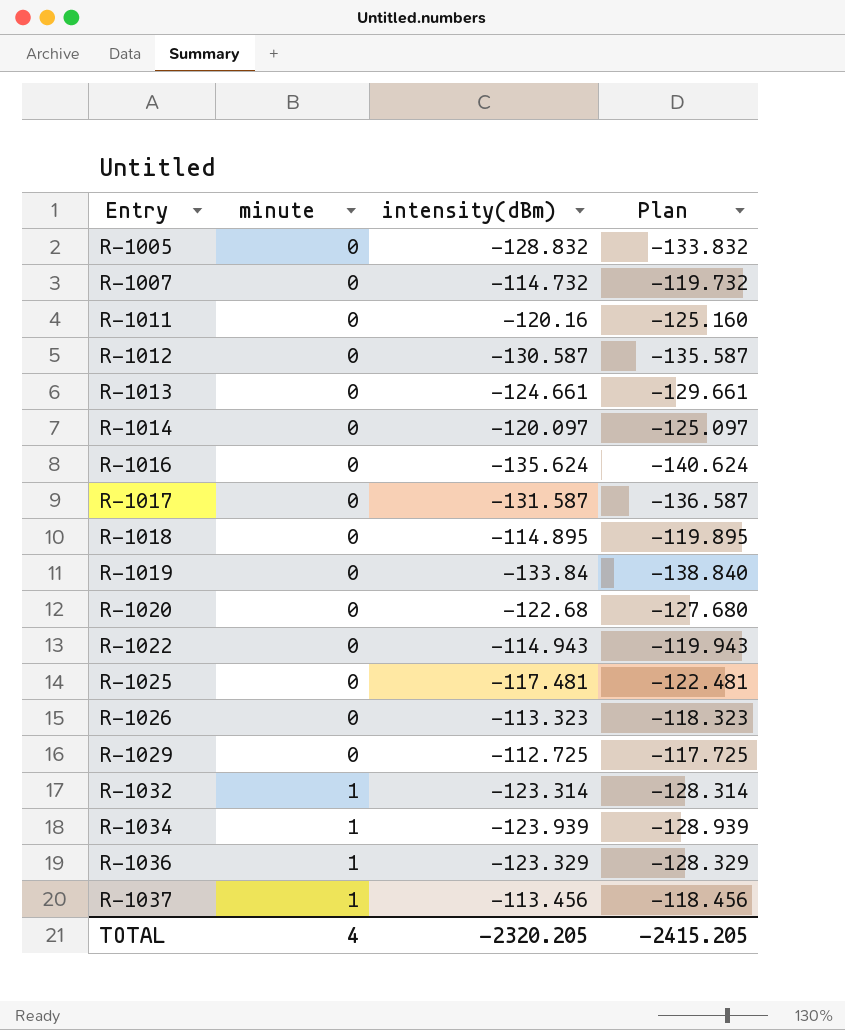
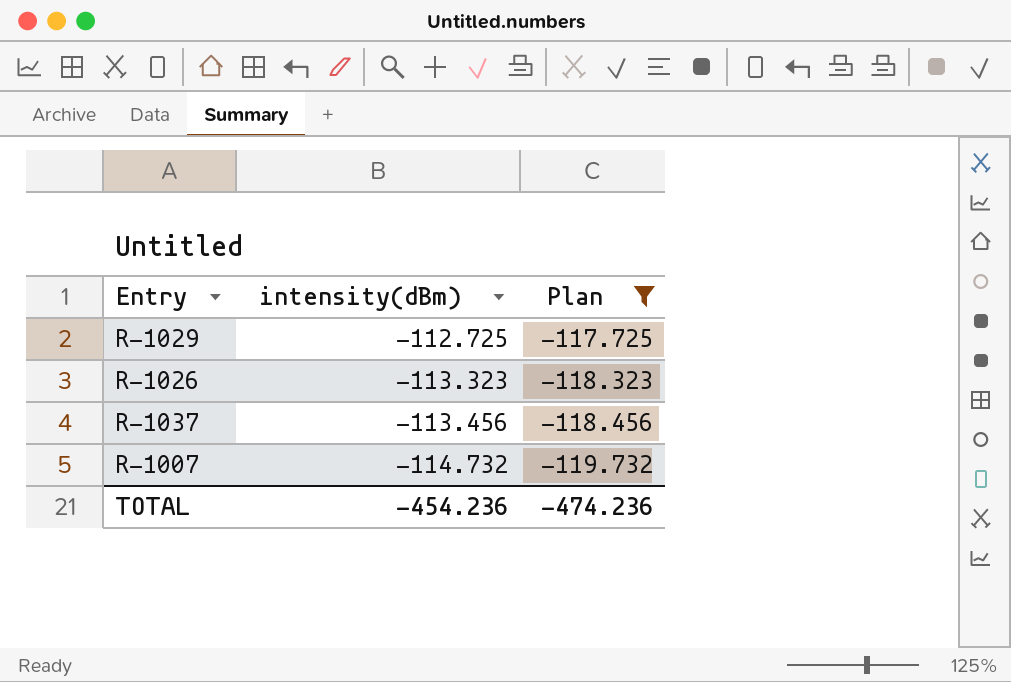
filter: none -> Plan >= -119.732
row order: Entry ascending -> intensity(dBm) descending
column minute | position: 2 -> none
TOTAL | intensity(dBm): -2320.205 -> -454.236
TOTAL | Plan: -2415.205 -> -474.236

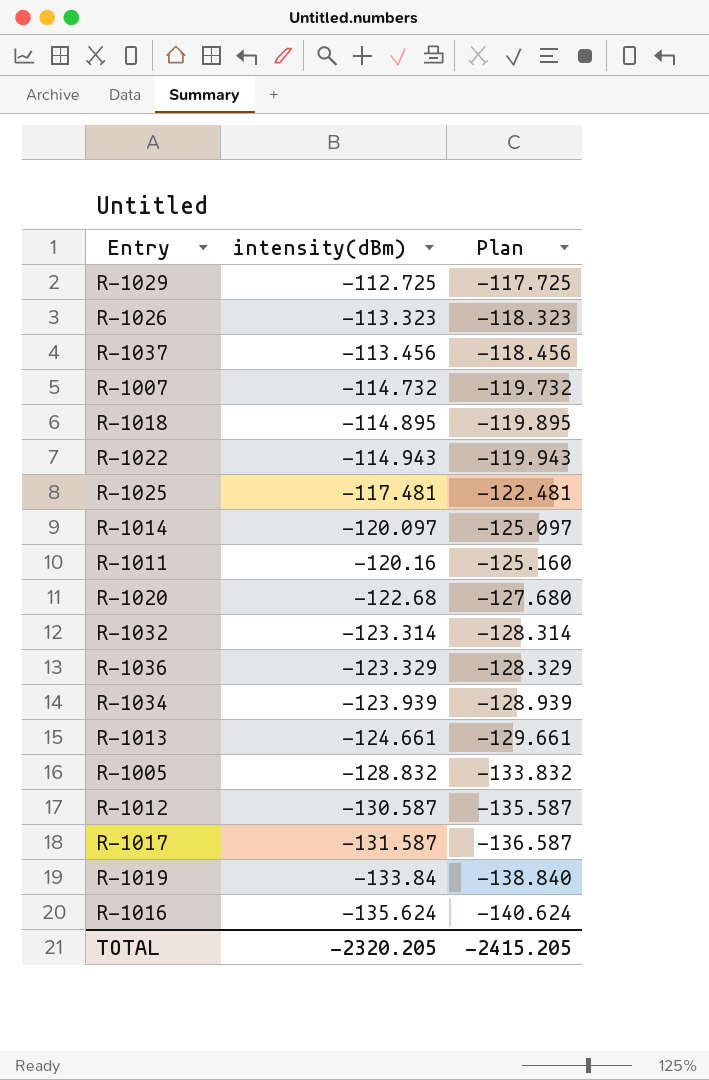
filter: Plan >= -119.732 -> none
TOTAL | intensity(dBm): -454.236 -> -2320.205
TOTAL | Plan: -474.236 -> -2415.205

